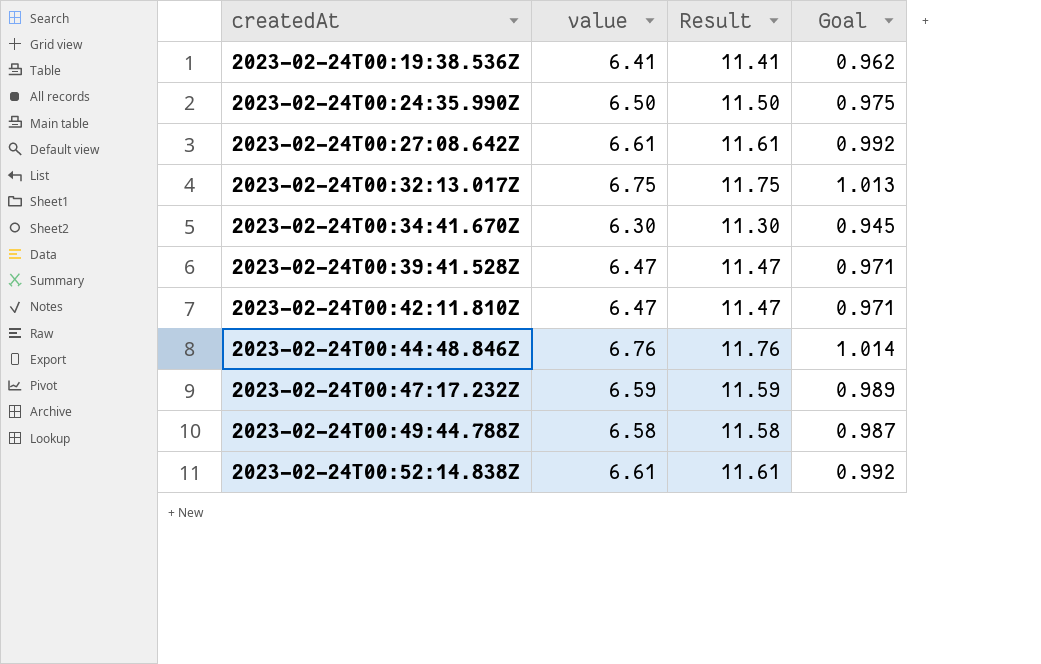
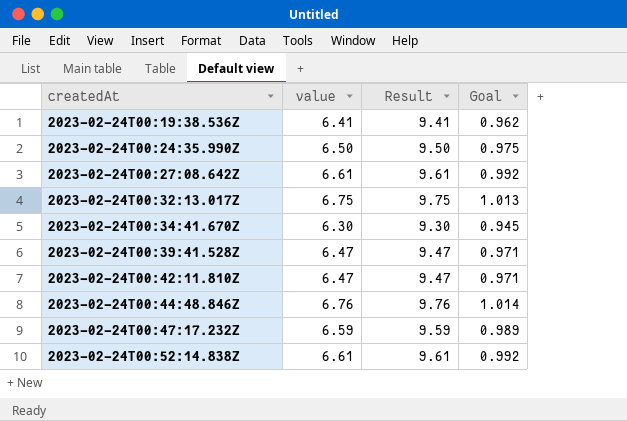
column Result | formula: [value] + 5 -> [value] + 3
row 2023-02-24T00:49:44.788Z: 6.58 | 11.58 | 0.987 -> none

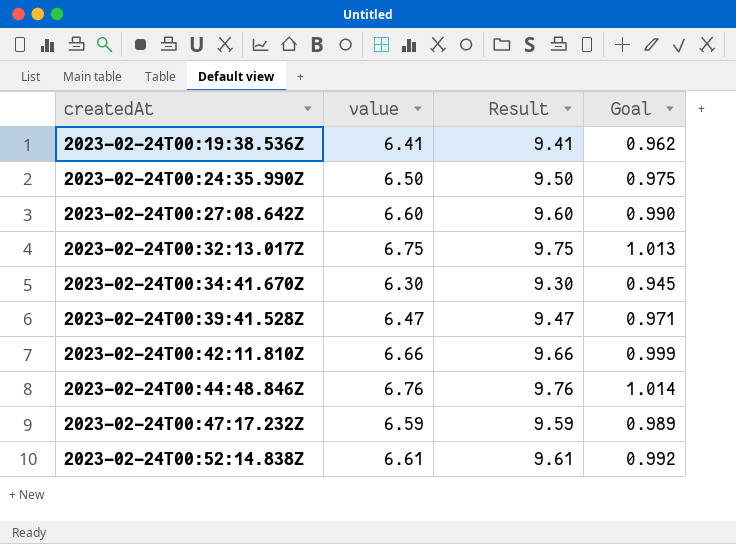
2023-02-24T00:27:08.642Z | value: 6.61 -> 6.60
2023-02-24T00:27:08.642Z | Result: 9.61 -> 9.60
2023-02-24T00:27:08.642Z | Goal: 0.992 -> 0.990
2023-02-24T00:42:11.810Z | value: 6.47 -> 6.66
2023-02-24T00:42:11.810Z | Result: 9.47 -> 9.66
2023-02-24T00:42:11.810Z | Goal: 0.971 -> 0.999

